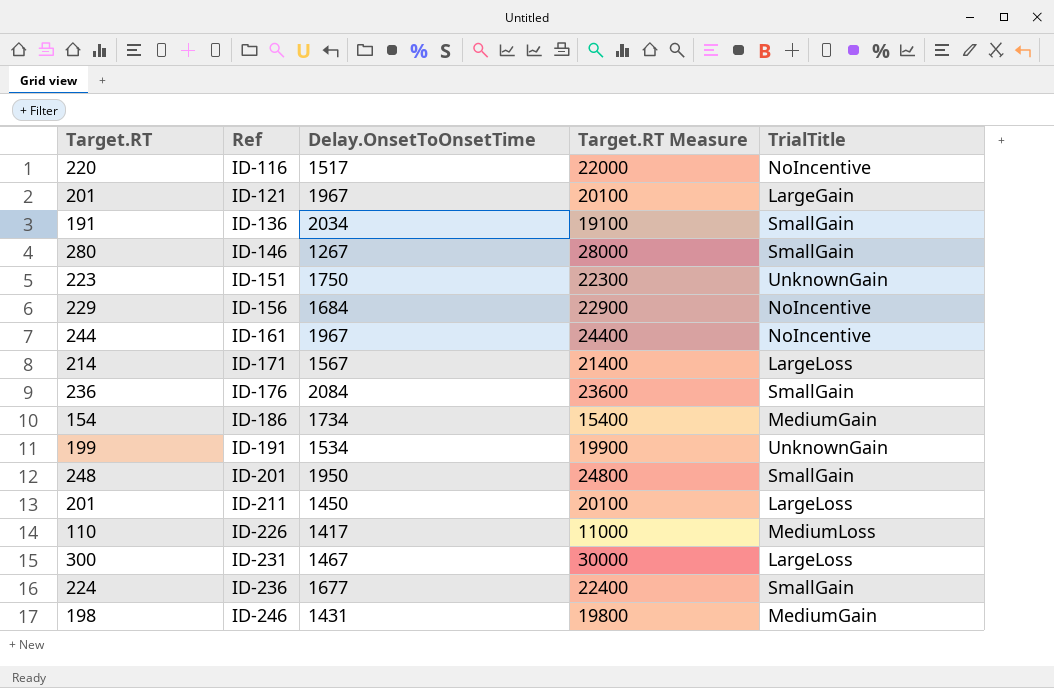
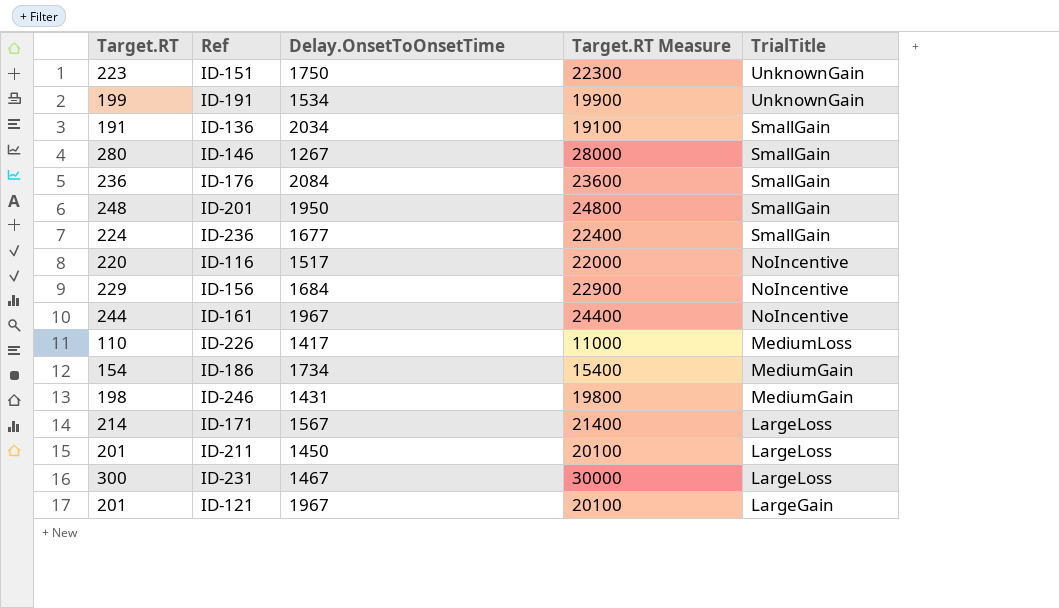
row order: Ref ascending -> TrialTitle descending

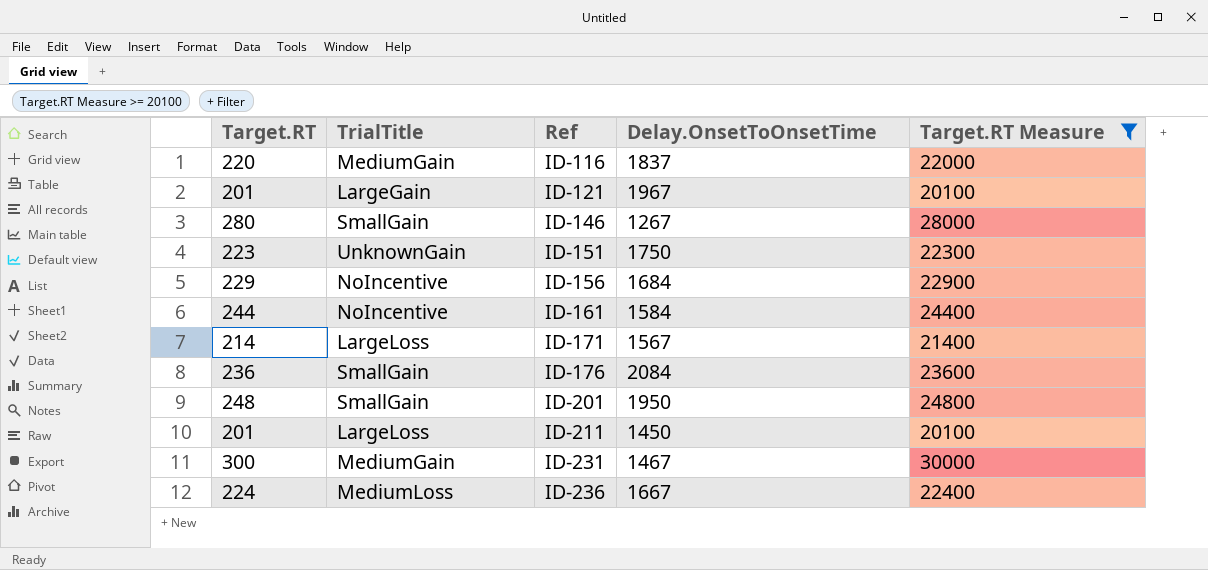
filter: none -> Target.RT Measure >= 20100
row order: TrialTitle descending -> Ref ascending
column TrialTitle | position: 5 -> 2
ID-116 | TrialTitle: NoIncentive -> MediumGain
ID-116 | Delay.OnsetToOnsetTime: 1517 -> 1837
ID-161 | Delay.OnsetToOnsetTime: 1967 -> 1584
ID-231 | TrialTitle: LargeLoss -> MediumGain
ID-236 | TrialTitle: SmallGain -> MediumLoss
ID-236 | Delay.OnsetToOnsetTime: 1677 -> 1667

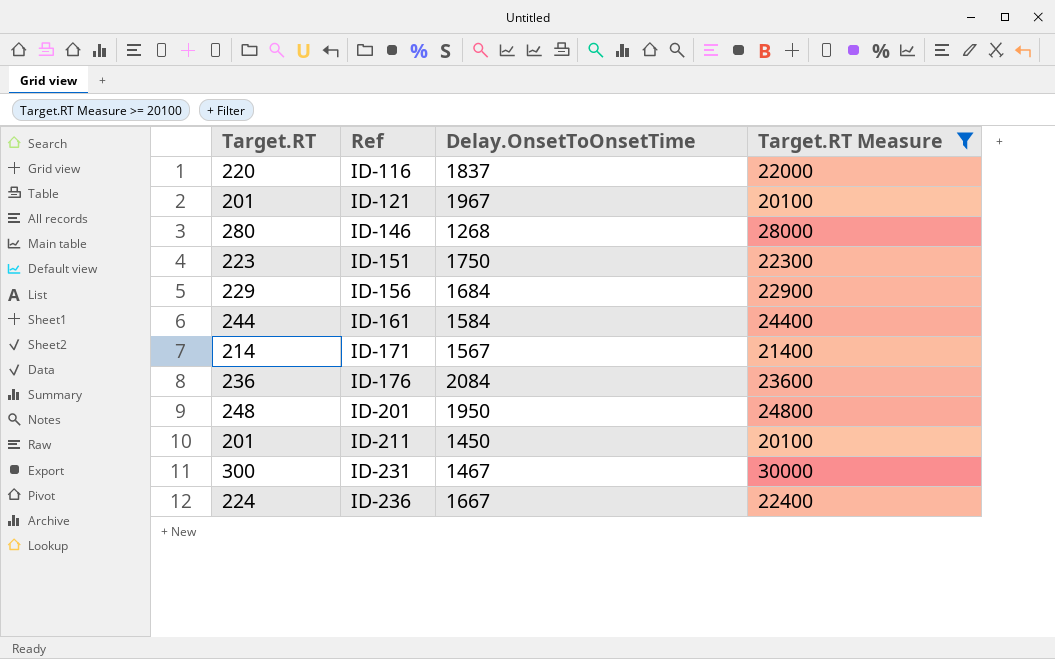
column TrialTitle | position: 2 -> none
ID-146 | Delay.OnsetToOnsetTime: 1267 -> 1268

